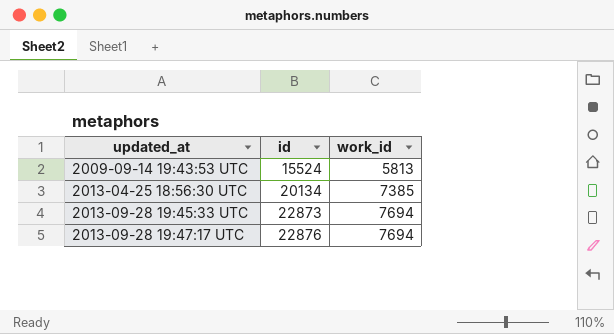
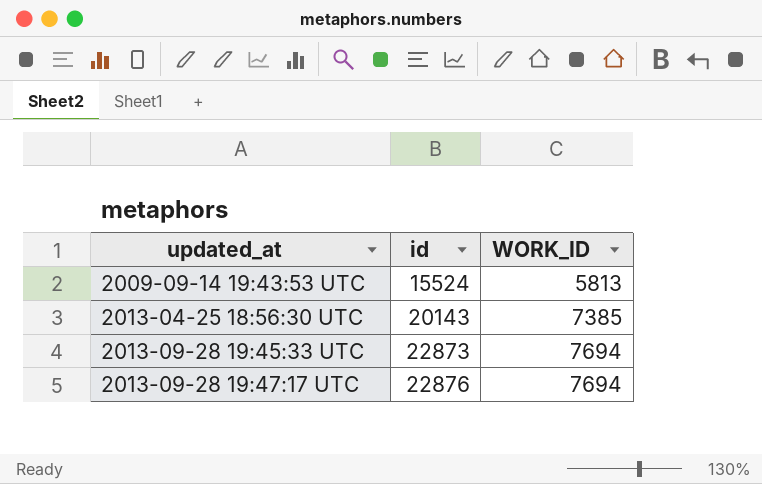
column name: work_id -> WORK_ID
2013-04-25 18:56:30 UTC | id: 20134 -> 20143

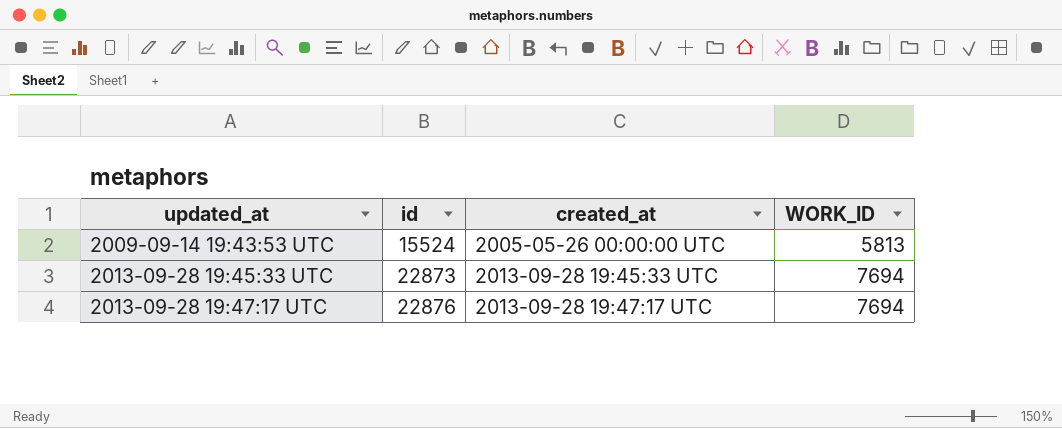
column created_at | position: none -> 3
row 2013-04-25 18:56:30 UTC: 20143 | 7385 -> none

